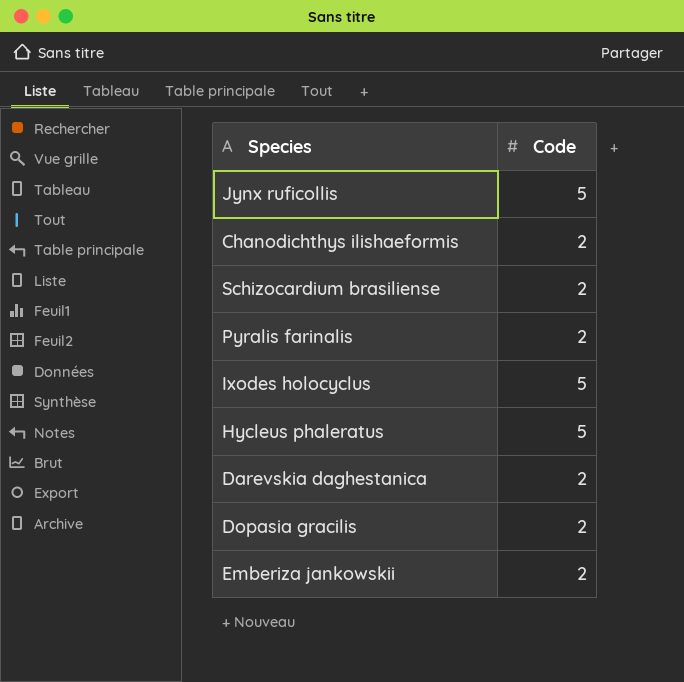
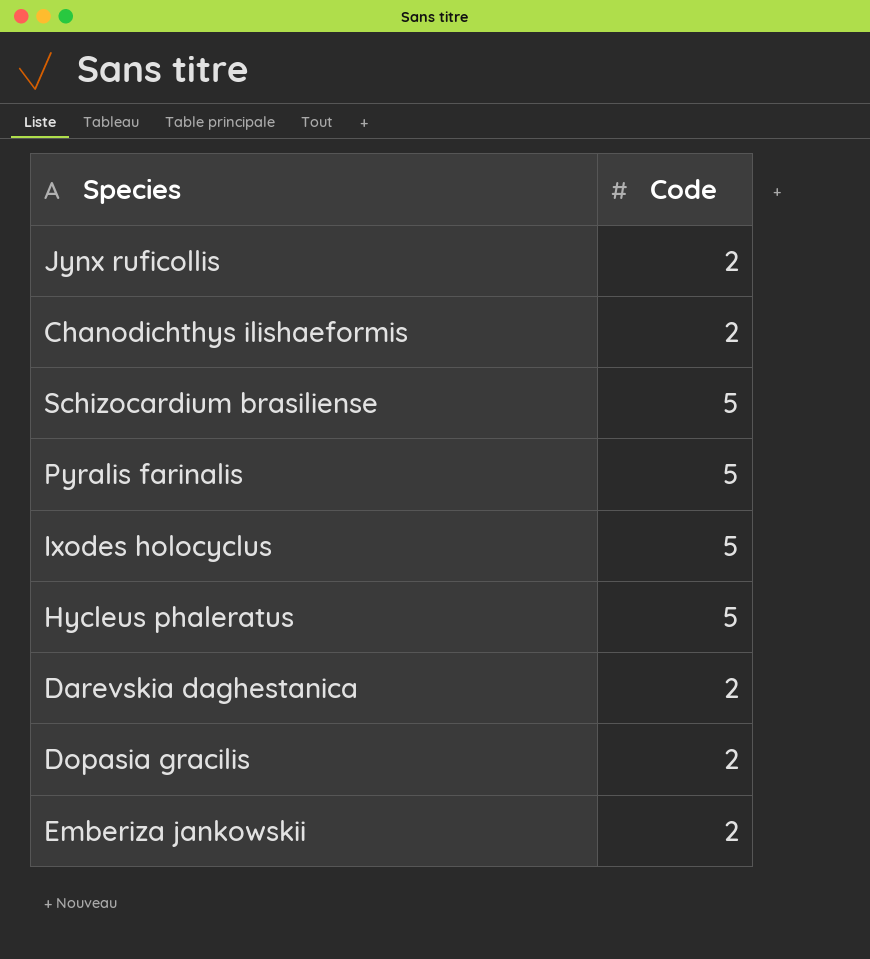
Jynx ruficollis | Code: 5 -> 2
Schizocardium brasiliense | Code: 2 -> 5
Pyralis farinalis | Code: 2 -> 5

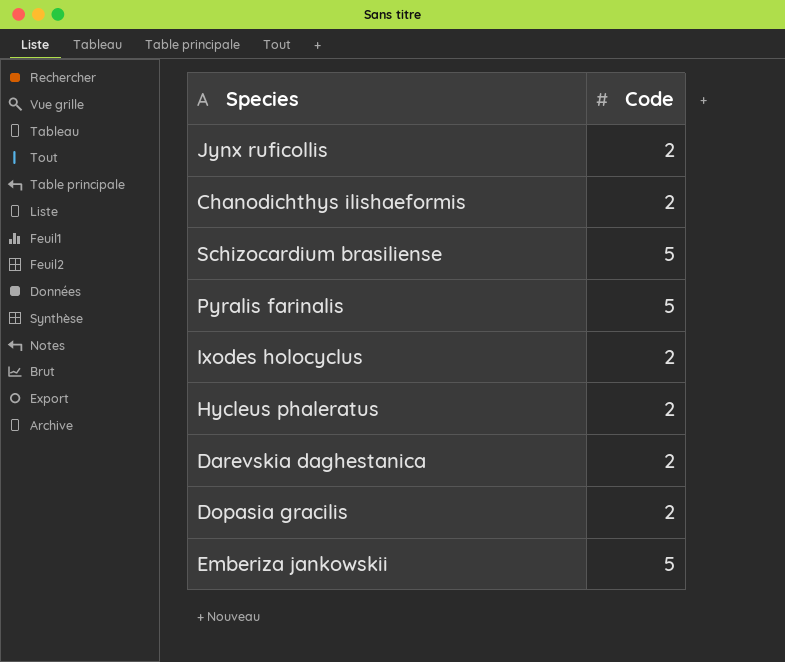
Ixodes holocyclus | Code: 5 -> 2
Hycleus phaleratus | Code: 5 -> 2
Emberiza jankowskii | Code: 2 -> 5

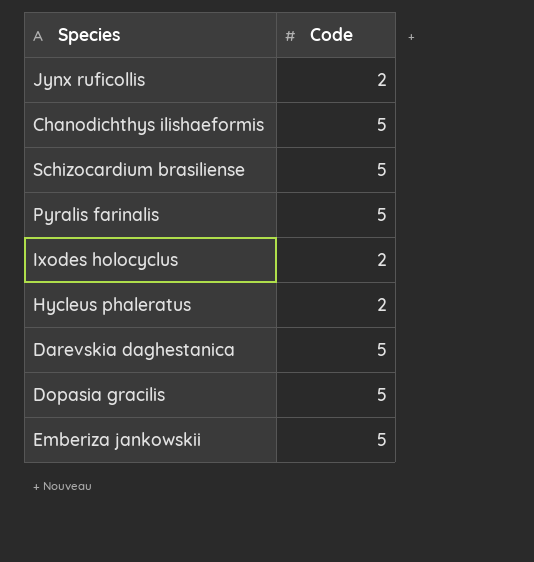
Chanodichthys ilishaeformis | Code: 2 -> 5
Darevskia daghestanica | Code: 2 -> 5
Dopasia gracilis | Code: 2 -> 5

